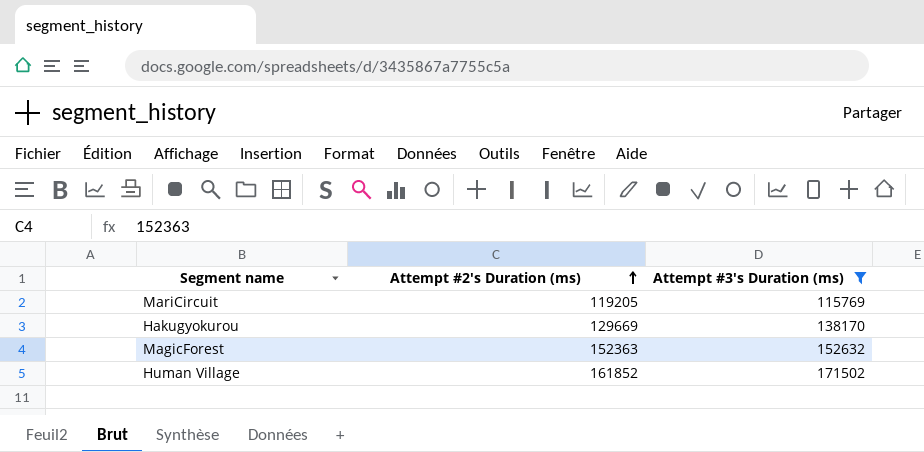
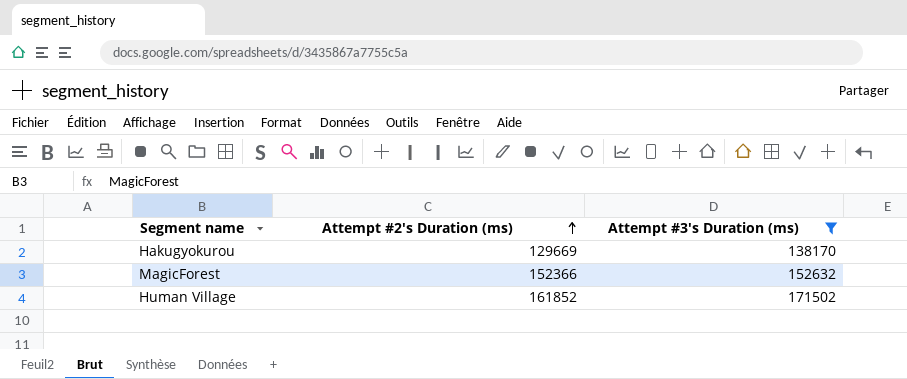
row MariCircuit: 119205 | 115769 -> none
MagicForest | Attempt #2's Duration (ms): 152363 -> 152366

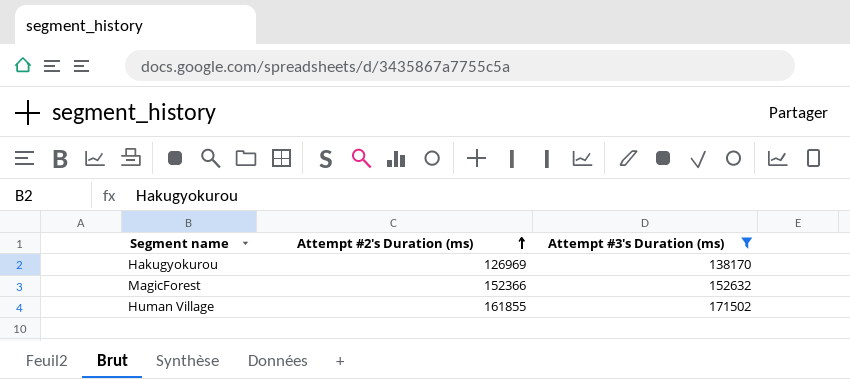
Hakugyokurou | Attempt #2's Duration (ms): 129669 -> 126969
Human Village | Attempt #2's Duration (ms): 161852 -> 161855

